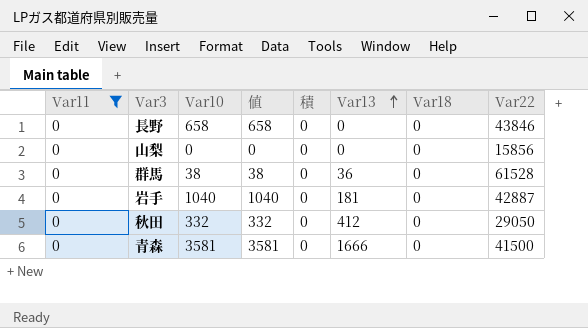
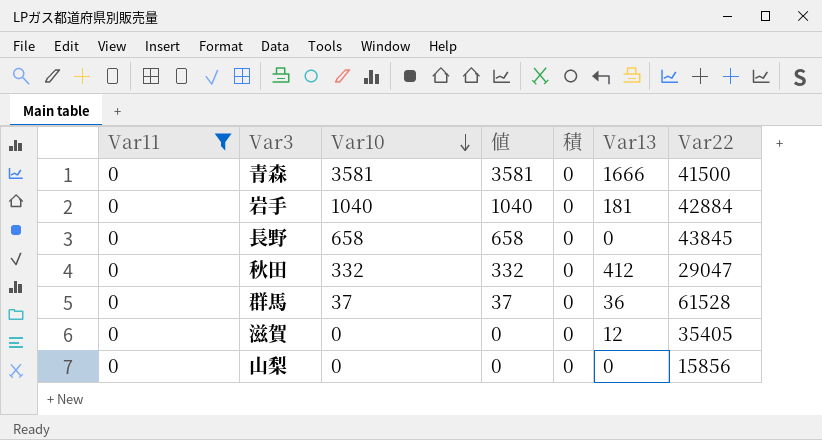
row order: Var13 ascending -> Var10 descending
column Var18 | position: 7 -> none
岩手 | Var22: 42887 -> 42884
長野 | Var22: 43846 -> 43845
秋田 | Var22: 29050 -> 29047
群馬 | Var10: 38 -> 37
群馬 | 値: 38 -> 37
row 滋賀: none -> 0 | 0 | 0 | 0 | 12 | 35405

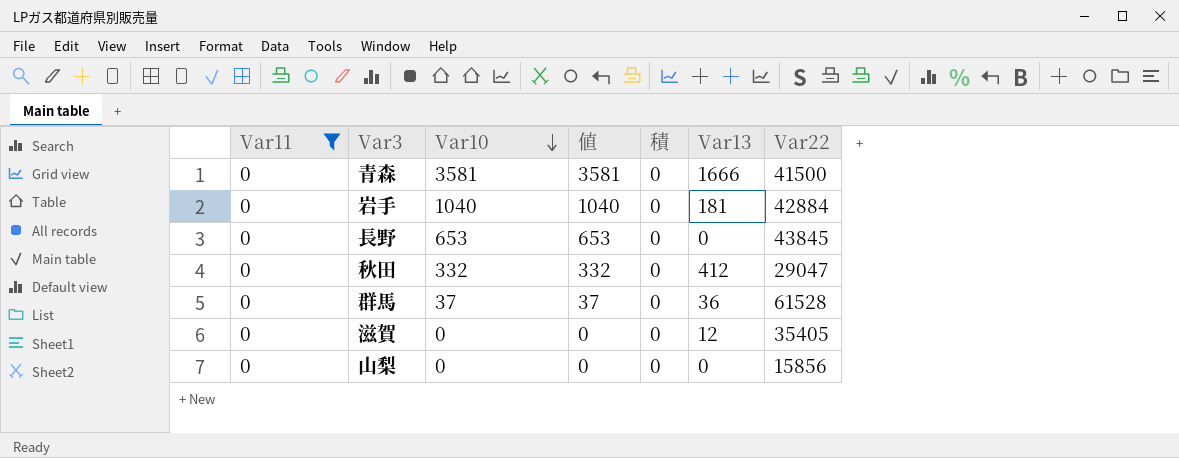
長野 | Var10: 658 -> 653
長野 | 値: 658 -> 653

